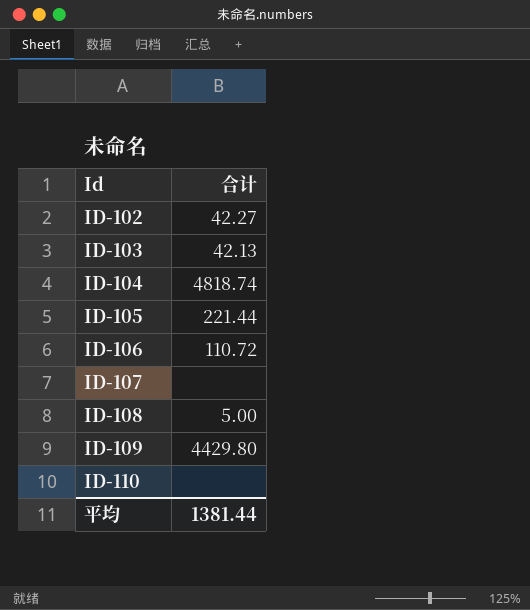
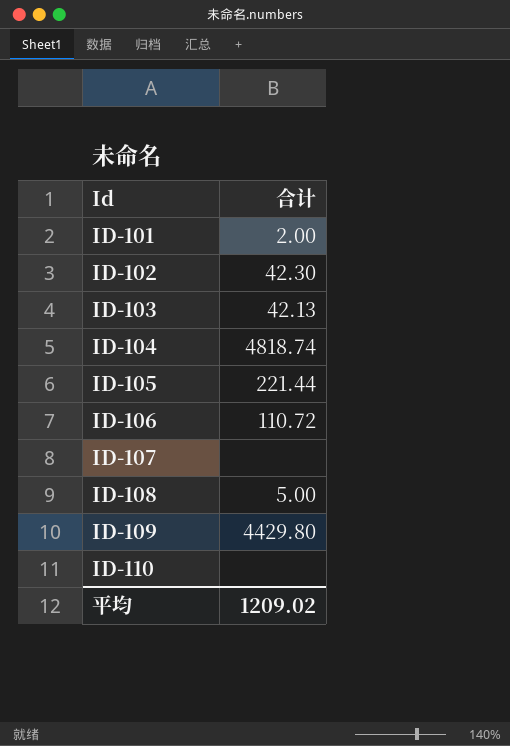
row ID-101: none -> 2.00
ID-102 | 合计: 42.27 -> 42.30
平均 | 合计: 1381.44 -> 1209.02

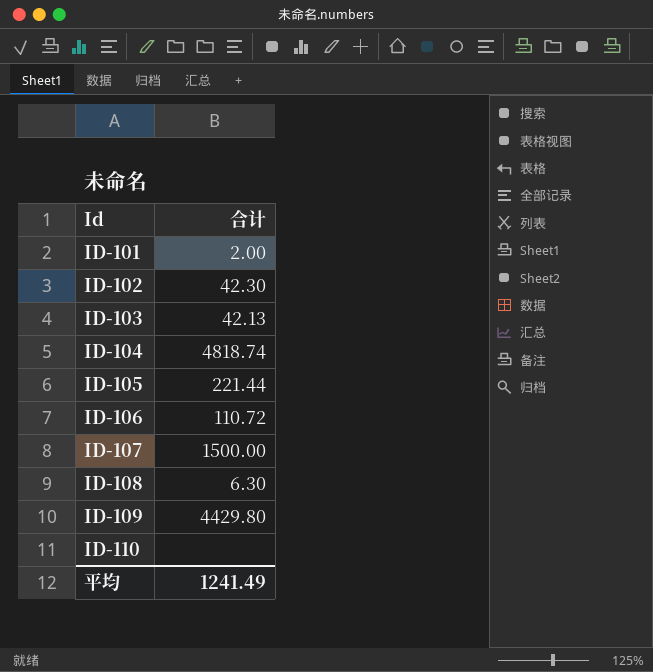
ID-107 | 合计: none -> 1500.00
ID-108 | 合计: 5.00 -> 6.30
平均 | 合计: 1209.02 -> 1241.49

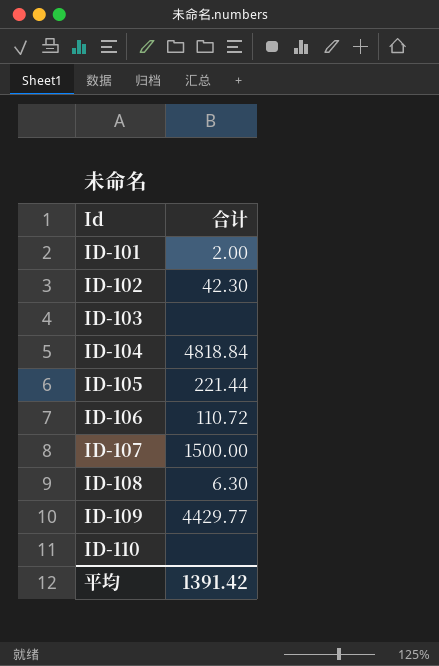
ID-103 | 合计: 42.13 -> none
ID-104 | 合计: 4818.74 -> 4818.84
ID-109 | 合计: 4429.80 -> 4429.77
平均 | 合计: 1241.49 -> 1391.42

